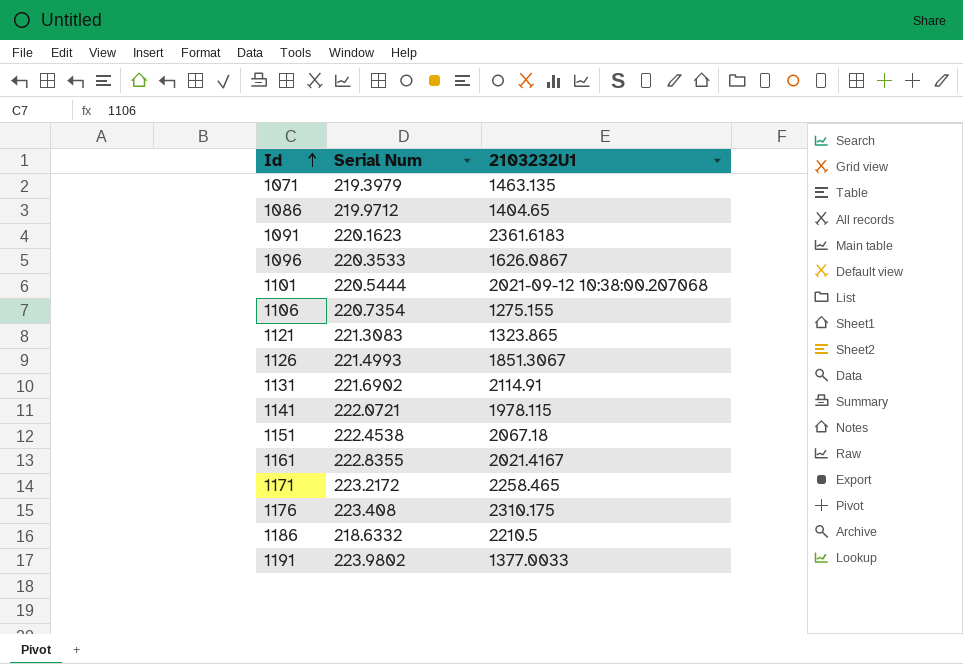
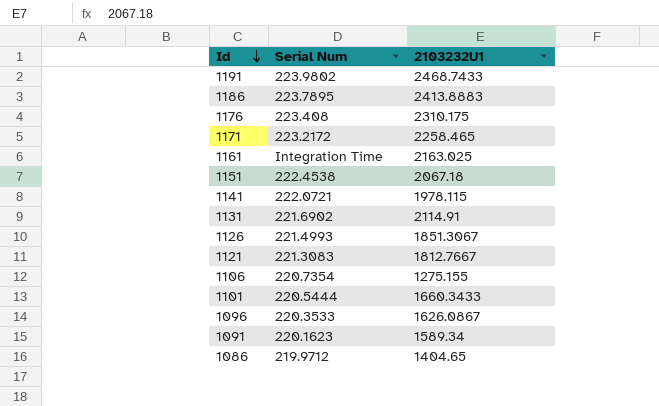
row order: Id ascending -> Id descending
row 1071: 219.3979 | 1463.135 -> none
1191 | 2103232U1: 1377.0033 -> 2468.7433
1186 | Serial Num: 218.6332 -> 223.7895
1186 | 2103232U1: 2210.5 -> 2413.8883
1161 | Serial Num: 222.8355 -> Integration Time
1161 | 2103232U1: 2021.4167 -> 2163.025
1121 | 2103232U1: 1323.865 -> 1812.7667
1101 | 2103232U1: 2021-09-12 10:38:00.207068 -> 1660.3433
1091 | 2103232U1: 2361.6183 -> 1589.34

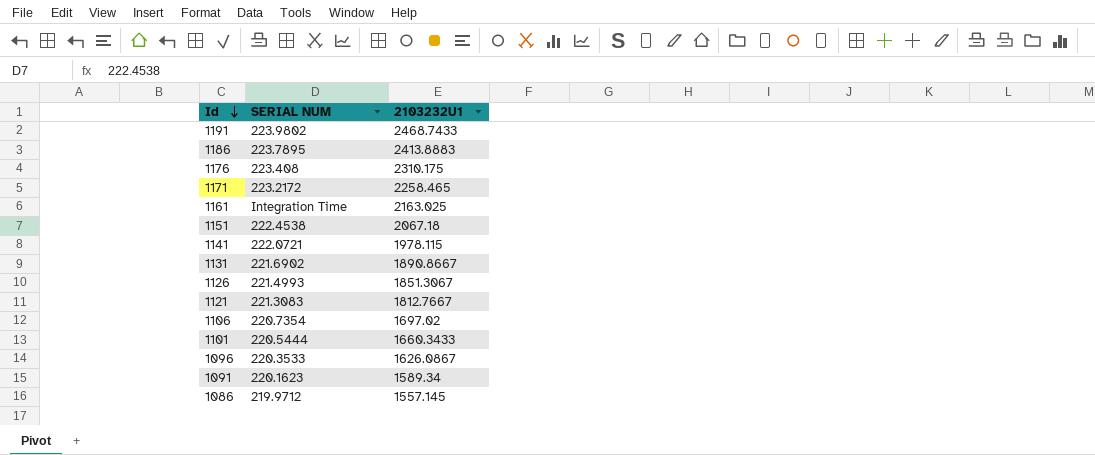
column name: Serial Num -> SERIAL NUM
1131 | 2103232U1: 2114.91 -> 1890.8667
1106 | 2103232U1: 1275.155 -> 1697.02
1086 | 2103232U1: 1404.65 -> 1557.145

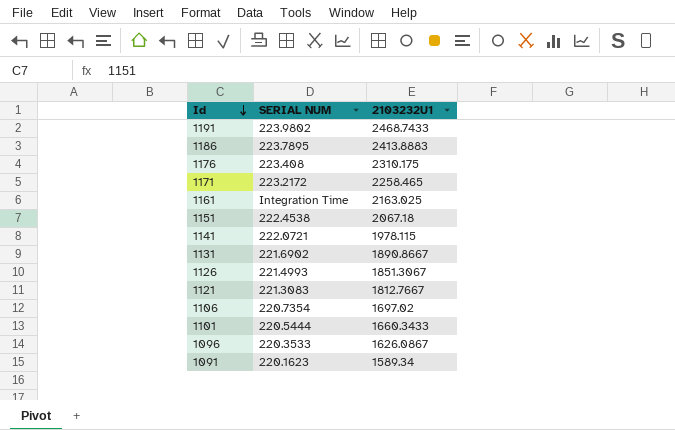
row 1086: 219.9712 | 1557.145 -> none

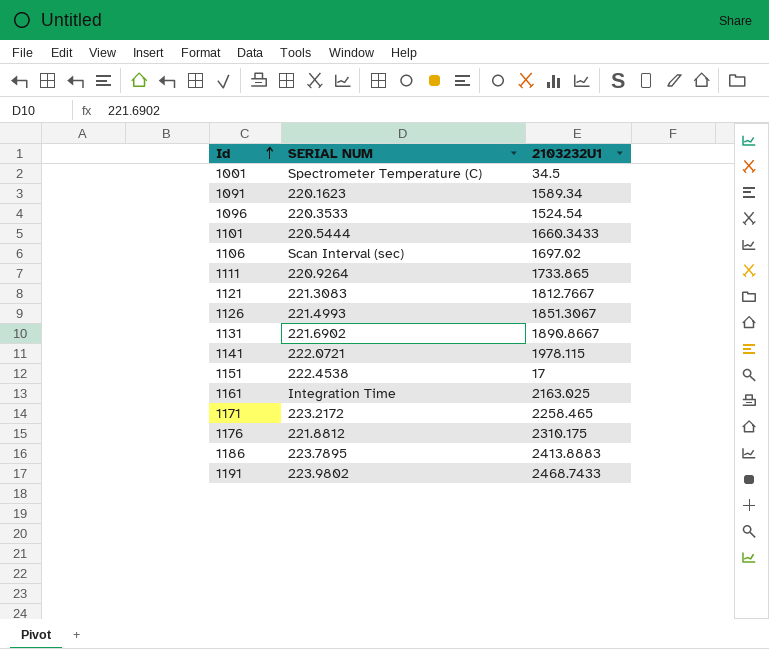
row order: Id descending -> Id ascending
row 1001: none -> Spectrometer Temperature (C) | 34.5
1096 | 2103232U1: 1626.0867 -> 1524.54
1106 | SERIAL NUM: 220.7354 -> Scan Interval (sec)
row 1111: none -> 220.9264 | 1733.865
1151 | 2103232U1: 2067.18 -> 17
1176 | SERIAL NUM: 223.408 -> 221.8812

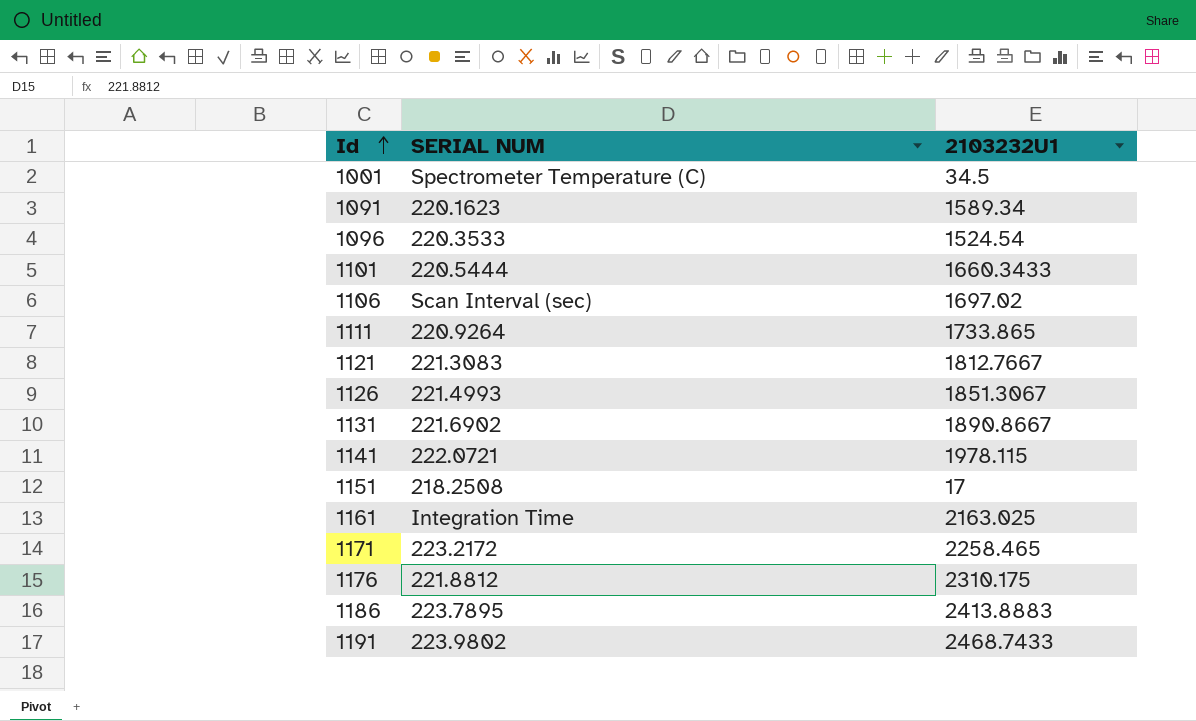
1151 | SERIAL NUM: 222.4538 -> 218.2508

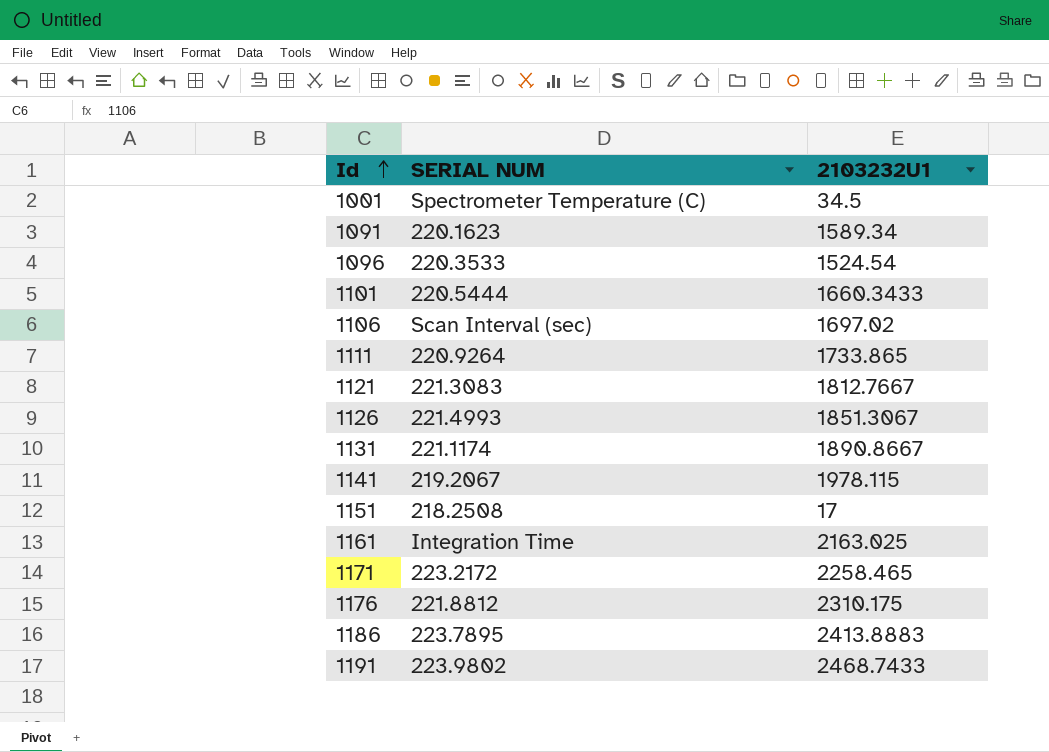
1131 | SERIAL NUM: 221.6902 -> 221.1174
1141 | SERIAL NUM: 222.0721 -> 219.2067

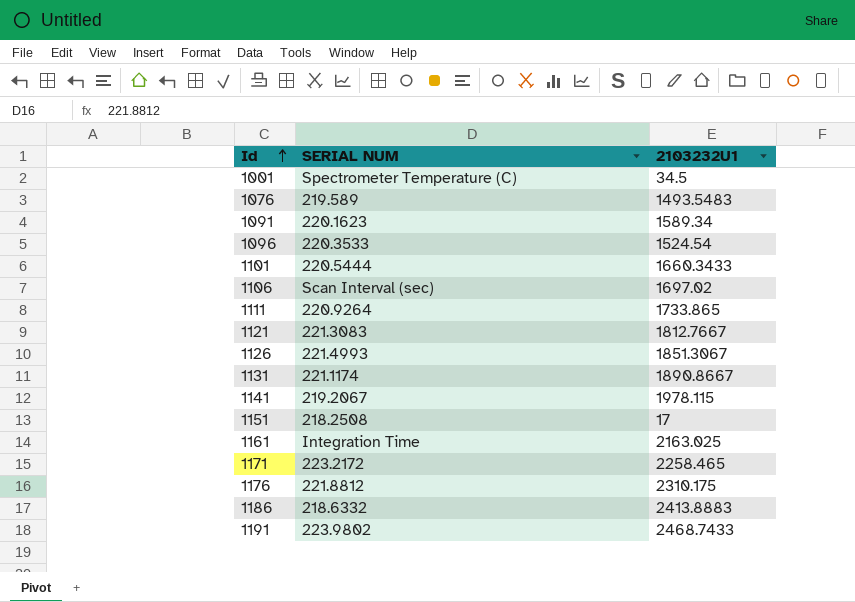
row 1076: none -> 219.589 | 1493.5483
1186 | SERIAL NUM: 223.7895 -> 218.6332

